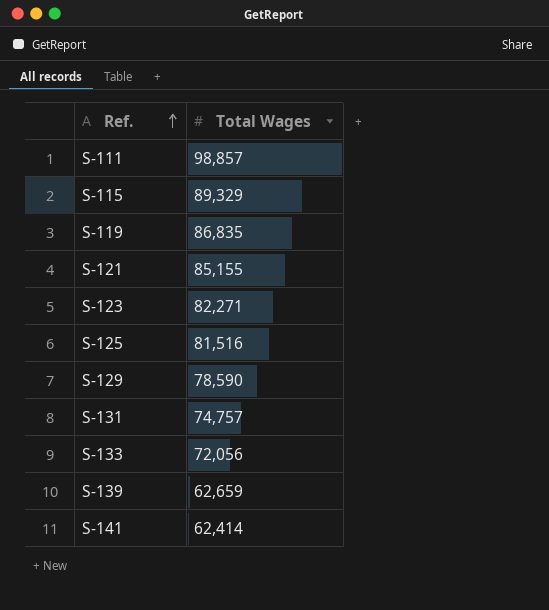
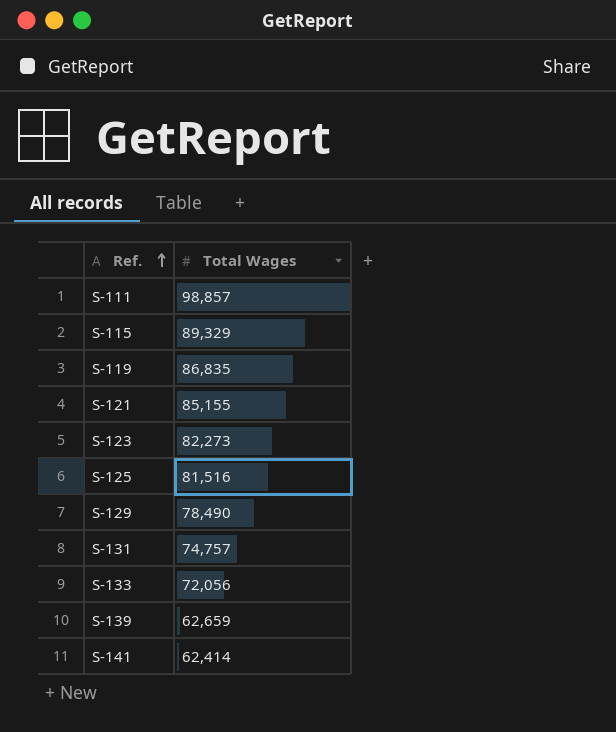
S-123 | Total Wages: 82,271 -> 82,273
S-129 | Total Wages: 78,590 -> 78,490

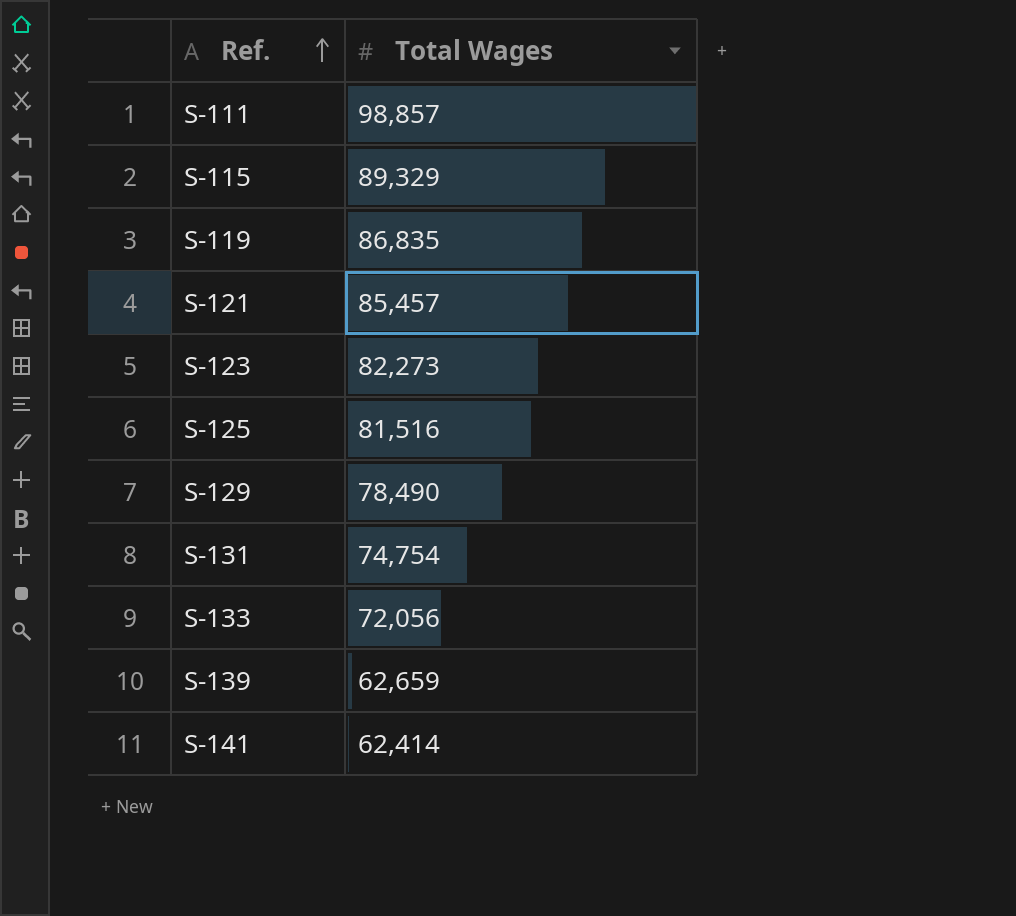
S-121 | Total Wages: 85,155 -> 85,457
S-131 | Total Wages: 74,757 -> 74,754

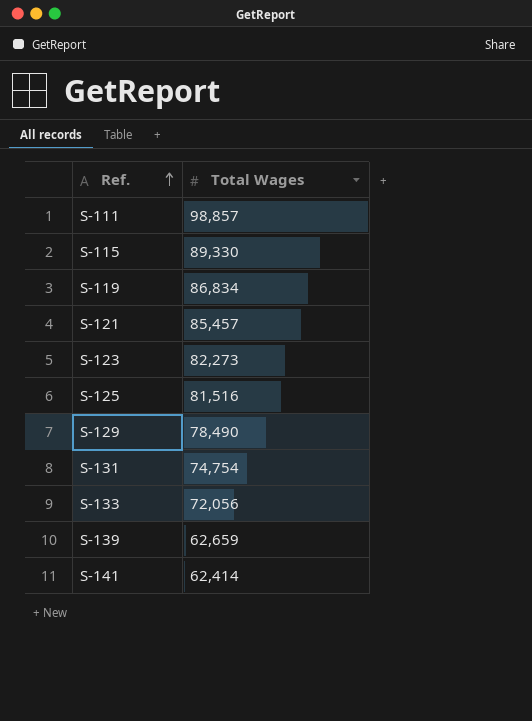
S-115 | Total Wages: 89,329 -> 89,330
S-119 | Total Wages: 86,835 -> 86,834

